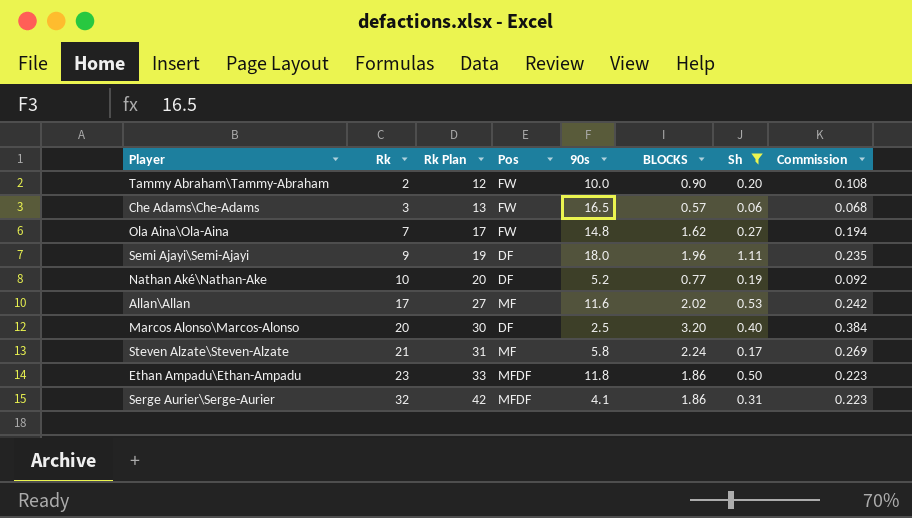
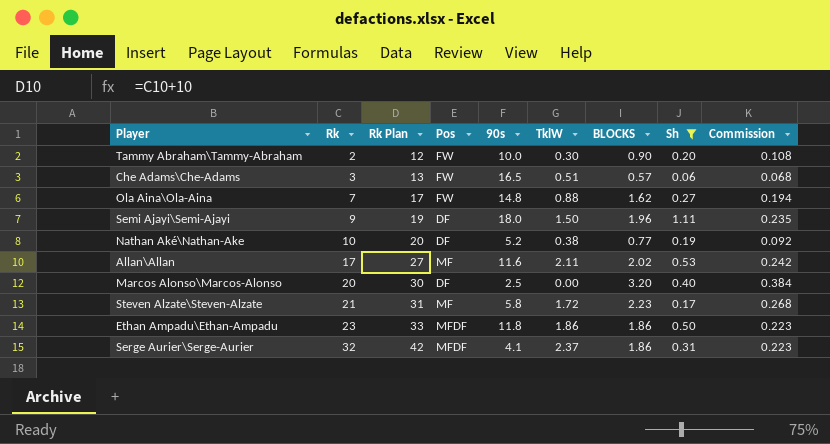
column TklW | position: none -> 6
Steven Alzate\Steven-Alzate | BLOCKS: 2.24 -> 2.23
Steven Alzate\Steven-Alzate | Commission: 0.269 -> 0.268

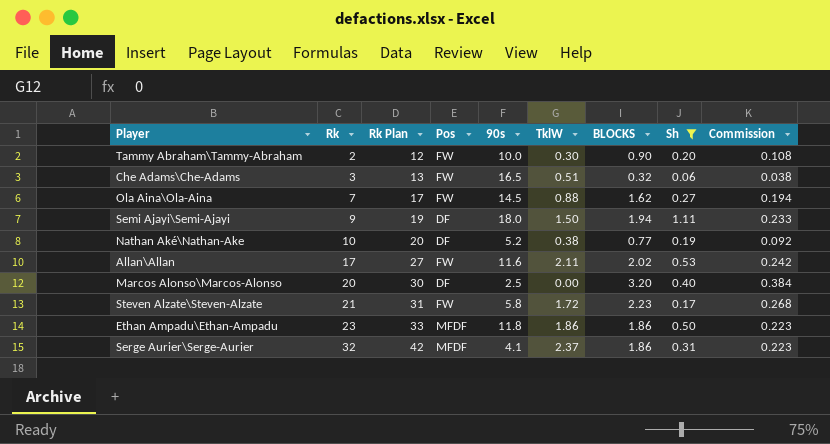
Che Adams\Che-Adams | BLOCKS: 0.57 -> 0.32
Che Adams\Che-Adams | Commission: 0.068 -> 0.038
Ola Aina\Ola-Aina | 90s: 14.8 -> 14.5
Semi Ajayi\Semi-Ajayi | BLOCKS: 1.96 -> 1.94
Semi Ajayi\Semi-Ajayi | Commission: 0.235 -> 0.233
Allan\Allan | Pos: MF -> FW
Steven Alzate\Steven-Alzate | Pos: MF -> FW

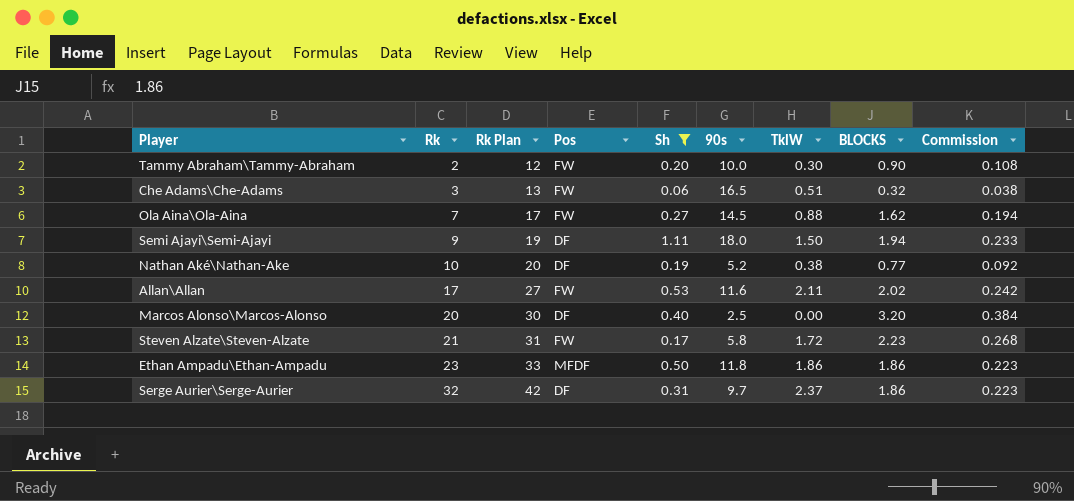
column Sh | position: 8 -> 5
Serge Aurier\Serge-Aurier | Pos: MFDF -> DF
Serge Aurier\Serge-Aurier | 90s: 4.1 -> 9.7

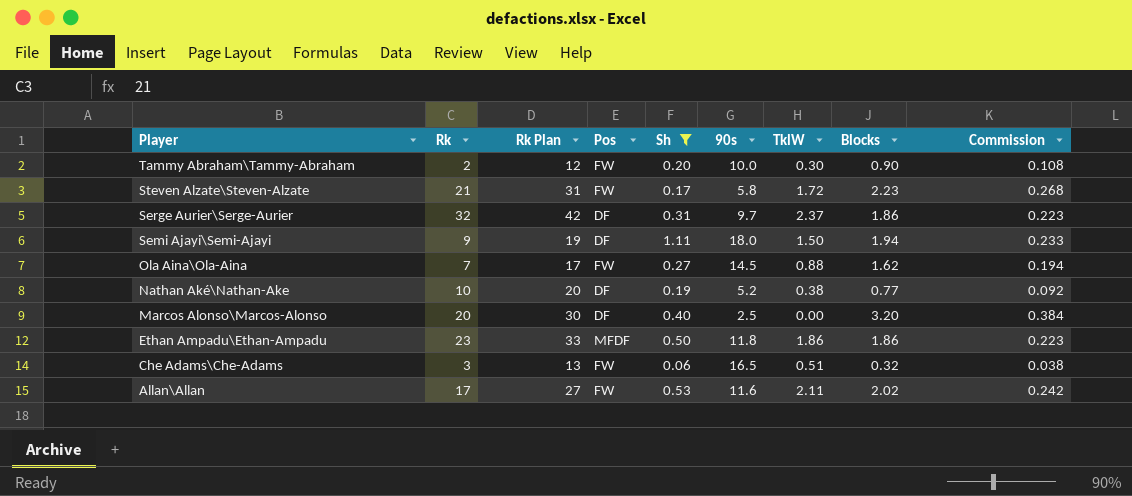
row order: Rk ascending -> Player descending
column name: BLOCKS -> Blocks

